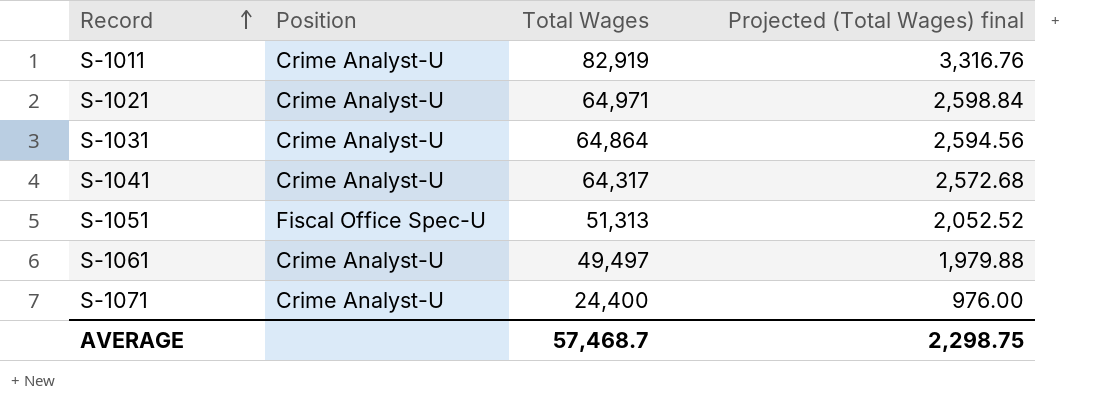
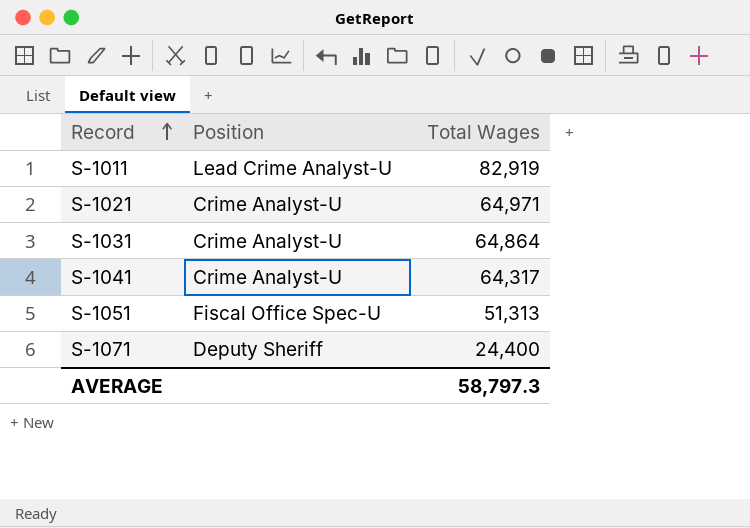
column Projected (Total Wages) final | formula: [Total Wages] * 0.04 -> none
row S-1061: Crime Analyst-U | 49,497 | 1,979.88 -> none
S-1011 | Position: Crime Analyst-U -> Lead Crime Analyst-U
S-1071 | Position: Crime Analyst-U -> Deputy Sheriff
AVERAGE | Total Wages: 57,468.7 -> 58,797.3

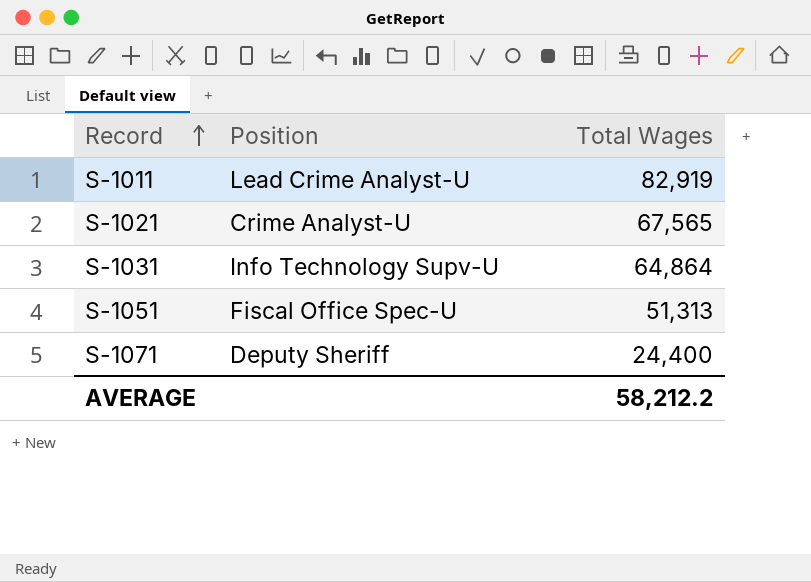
row S-1041: Crime Analyst-U | 64,317 -> none
S-1021 | Total Wages: 64,971 -> 67,565
S-1031 | Position: Crime Analyst-U -> Info Technology Supv-U
AVERAGE | Total Wages: 58,797.3 -> 58,212.2

